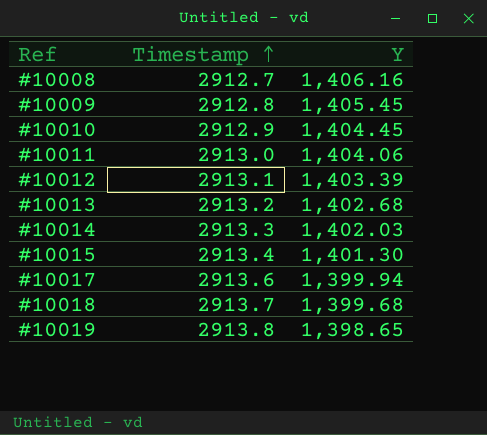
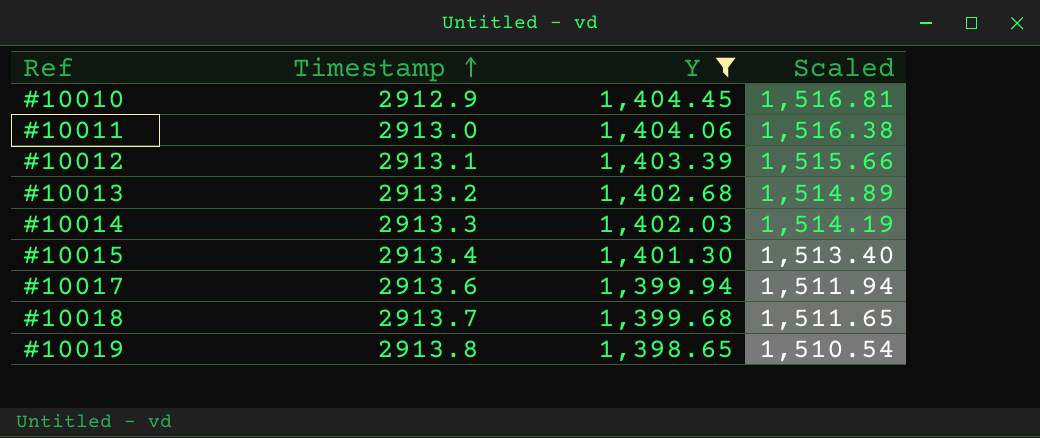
filter: none -> Y <= 1,404.45
column Scaled | formula: none -> [Y] * 1.08

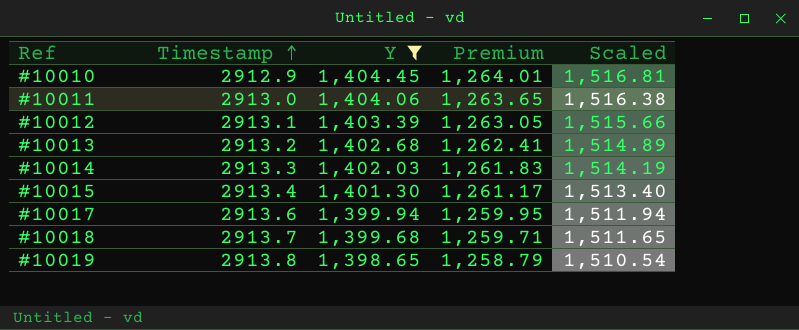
column Premium | formula: none -> [Y] * 0.9

